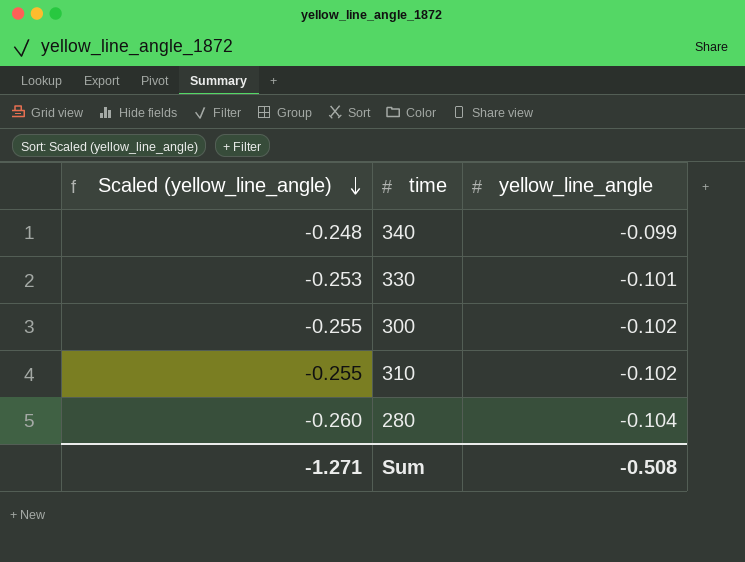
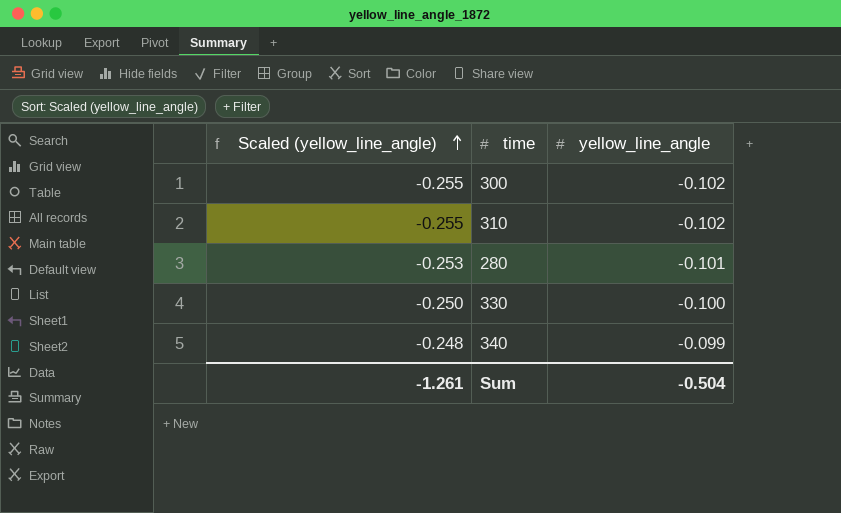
row order: Scaled (yellow_line_angle) descending -> Scaled (yellow_line_angle) ascending
280 | Scaled (yellow_line_angle): -0.260 -> -0.253
280 | yellow_line_angle: -0.104 -> -0.101
330 | Scaled (yellow_line_angle): -0.253 -> -0.250
330 | yellow_line_angle: -0.101 -> -0.100
Sum | Scaled (yellow_line_angle): -1.271 -> -1.261
Sum | yellow_line_angle: -0.508 -> -0.504

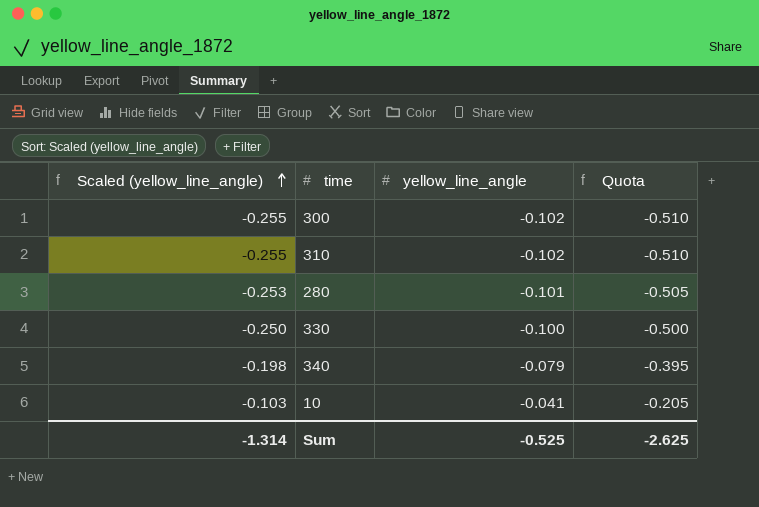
column Quota | formula: none -> [yellow_line_angle] * 5
340 | Scaled (yellow_line_angle): -0.248 -> -0.198
340 | yellow_line_angle: -0.099 -> -0.079
row 10: none -> -0.103 | -0.041 | -0.205
Sum | Scaled (yellow_line_angle): -1.261 -> -1.314
Sum | yellow_line_angle: -0.504 -> -0.525

